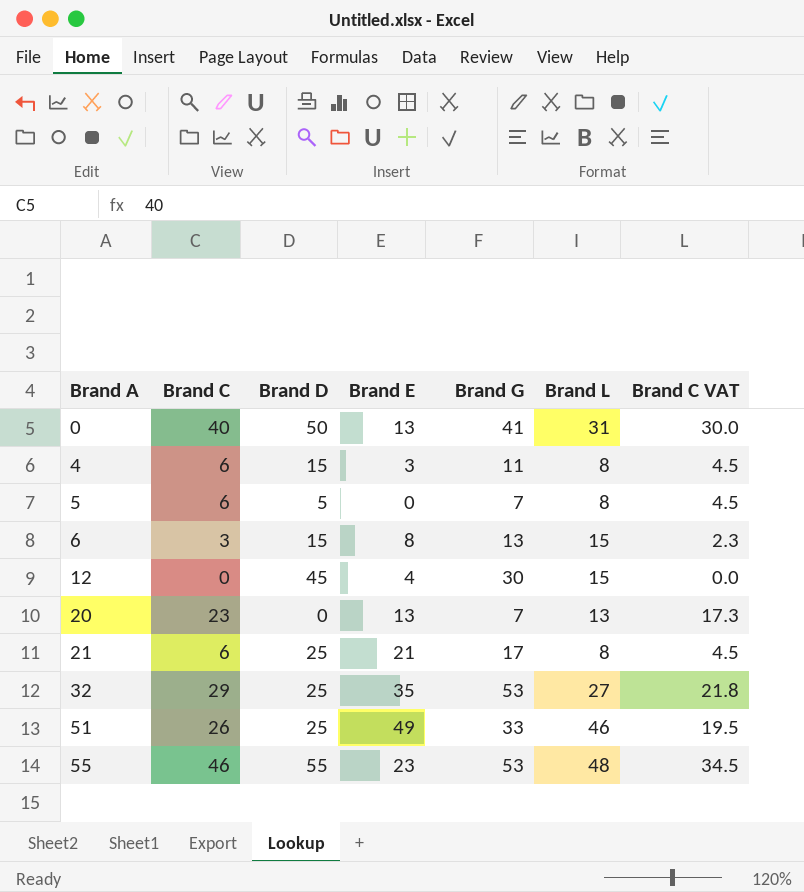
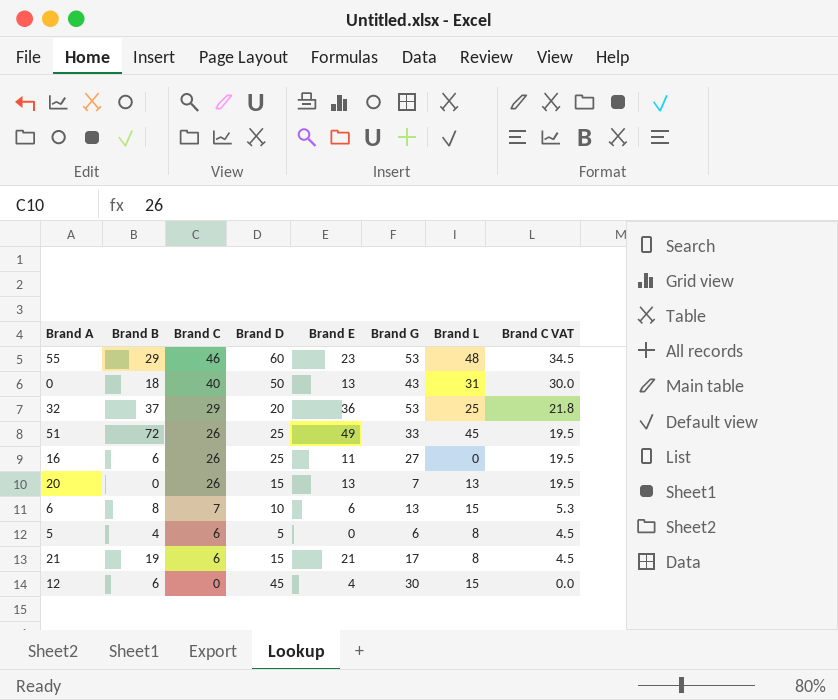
row order: Brand A ascending -> Brand C descending
column Brand B | position: none -> 2
row 4: 6 | 15 | 3 | 11 | 8 | 4.5 -> none
55 | Brand D: 55 -> 60
0 | Brand G: 41 -> 43
32 | Brand D: 25 -> 20
32 | Brand E: 35 -> 36
32 | Brand L: 27 -> 25
51 | Brand L: 46 -> 45
row 16: none -> 6 | 26 | 25 | 11 | 27 | 0 | 19.5
20 | Brand C: 23 -> 26
20 | Brand D: 0 -> 15
20 | Brand C VAT: 17.3 -> 19.5
6 | Brand C: 3 -> 7
6 | Brand D: 15 -> 10
6 | Brand E: 8 -> 6
6 | Brand C VAT: 2.3 -> 5.3
5 | Brand G: 7 -> 6
21 | Brand D: 25 -> 15

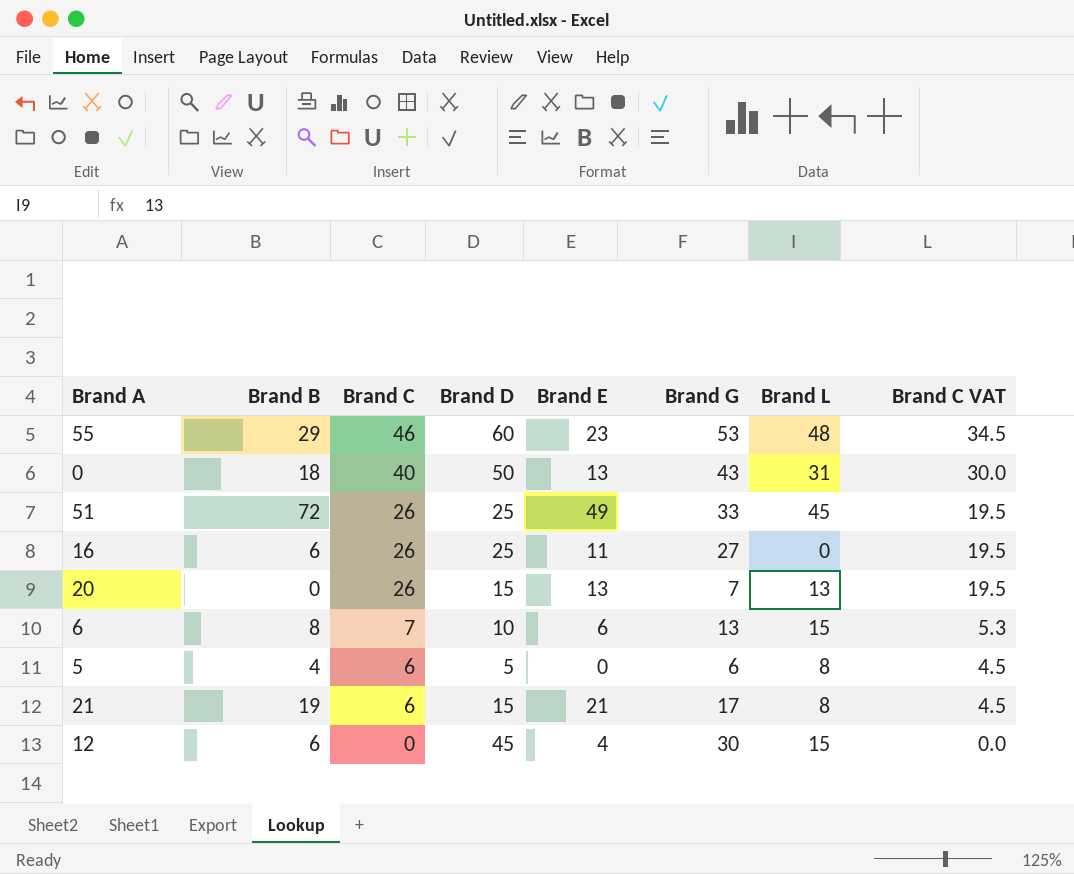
row 32: 37 | 29 | 20 | 36 | 53 | 25 | 21.8 -> none

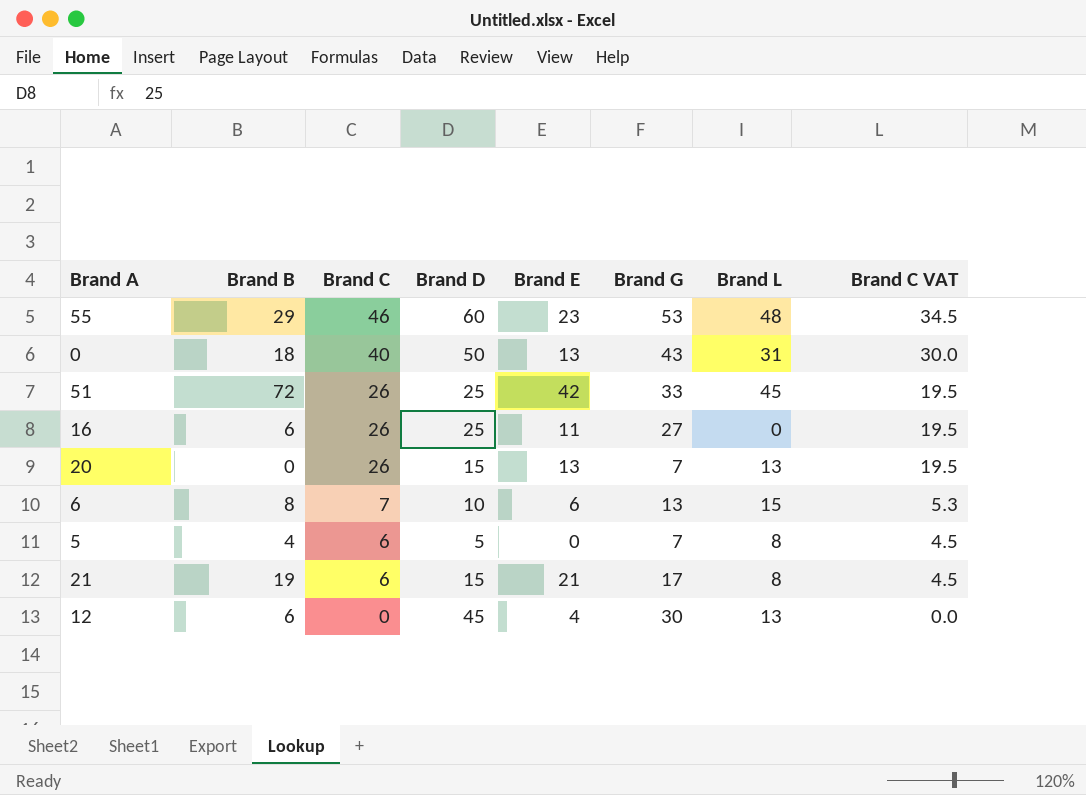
51 | Brand E: 49 -> 42
5 | Brand G: 6 -> 7
12 | Brand L: 15 -> 13

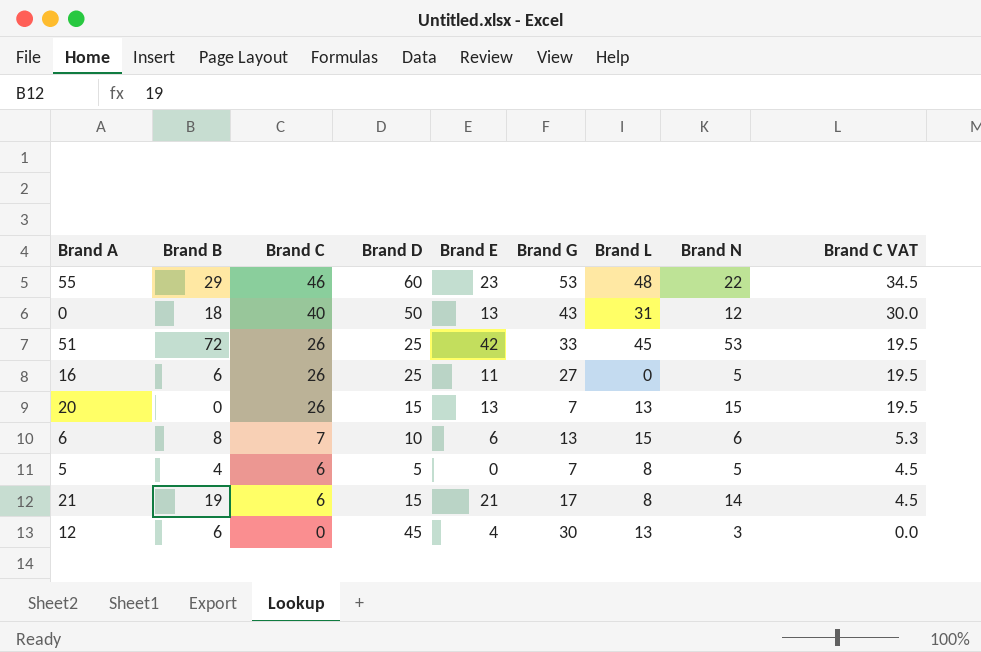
column Brand N | position: none -> 8

